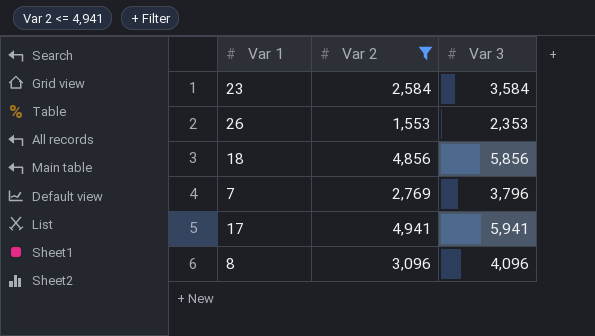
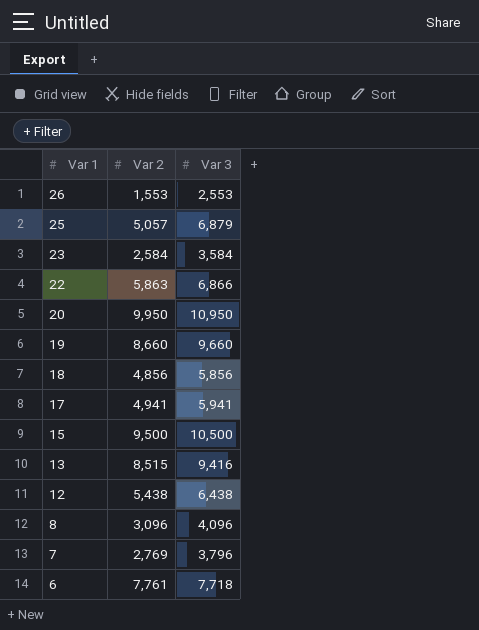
filter: Var 2 <= 4,941 -> none
row order: none -> Var 1 descending
26 | Var 3: 2,353 -> 2,553

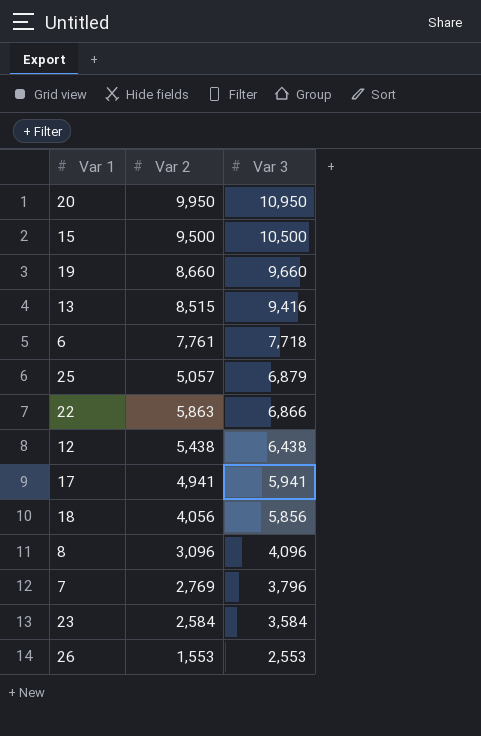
row order: Var 1 descending -> Var 3 descending
18 | Var 2: 4,856 -> 4,056

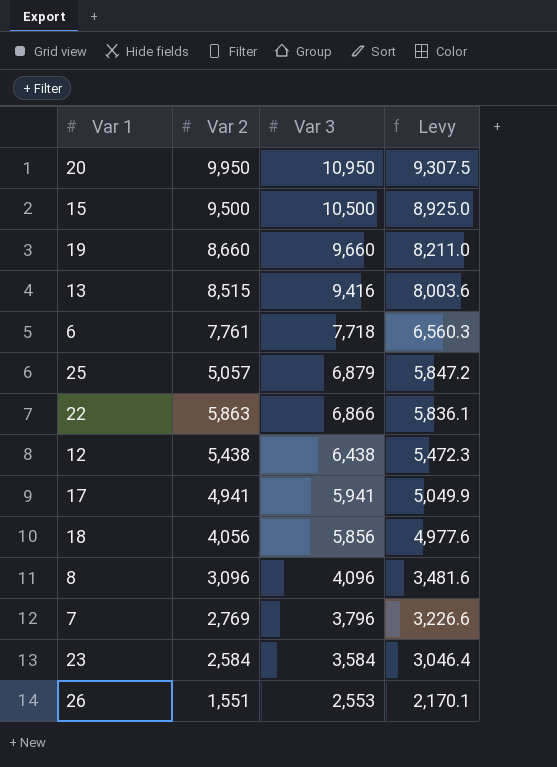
column Levy | formula: none -> [Var 3] * 0.85
26 | Var 2: 1,553 -> 1,551

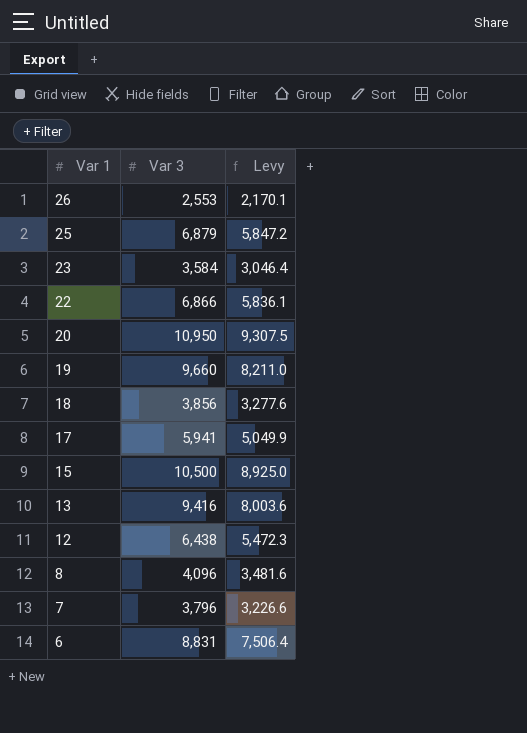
row order: Var 3 descending -> Var 1 descending
column Var 2 | position: 2 -> none
18 | Var 3: 5,856 -> 3,856
18 | Levy: 4,977.6 -> 3,277.6
6 | Var 3: 7,718 -> 8,831
6 | Levy: 6,560.3 -> 7,506.4

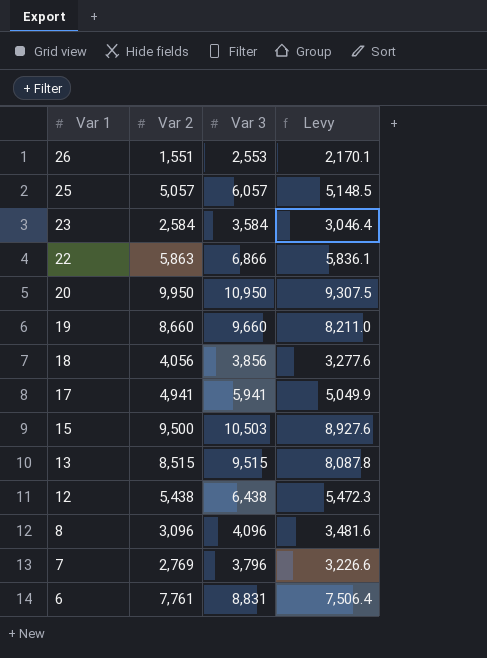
column Var 2 | position: none -> 2
25 | Var 3: 6,879 -> 6,057
25 | Levy: 5,847.2 -> 5,148.5
15 | Var 3: 10,500 -> 10,503
15 | Levy: 8,925.0 -> 8,927.6
13 | Var 3: 9,416 -> 9,515
13 | Levy: 8,003.6 -> 8,087.8

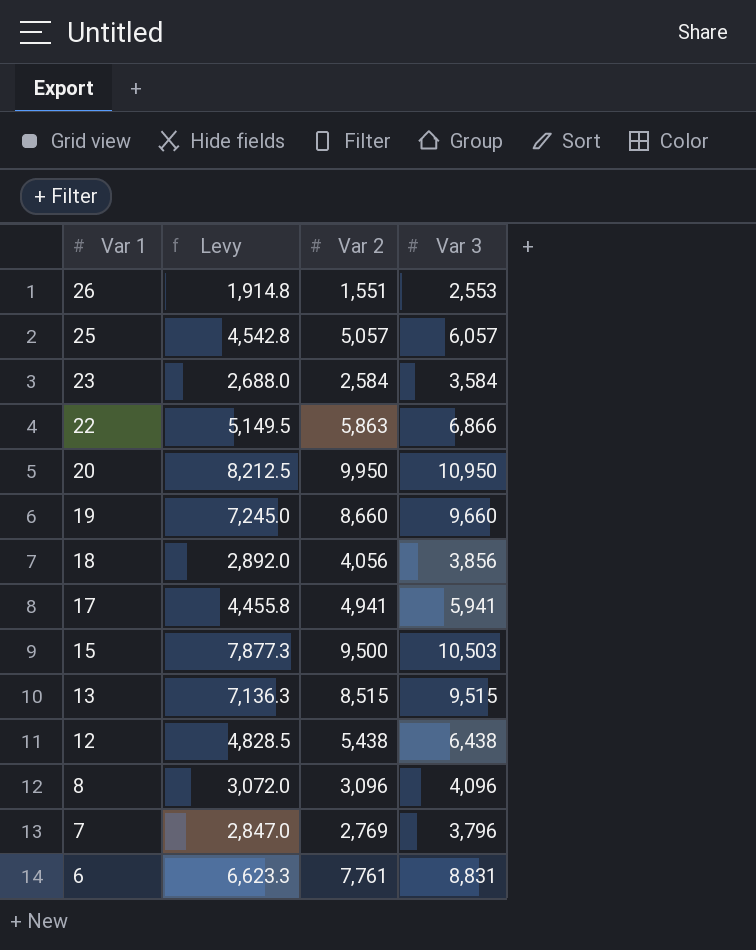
column Levy | formula: [Var 3] * 0.85 -> [Var 3] * 0.75
column Levy | position: 4 -> 2

